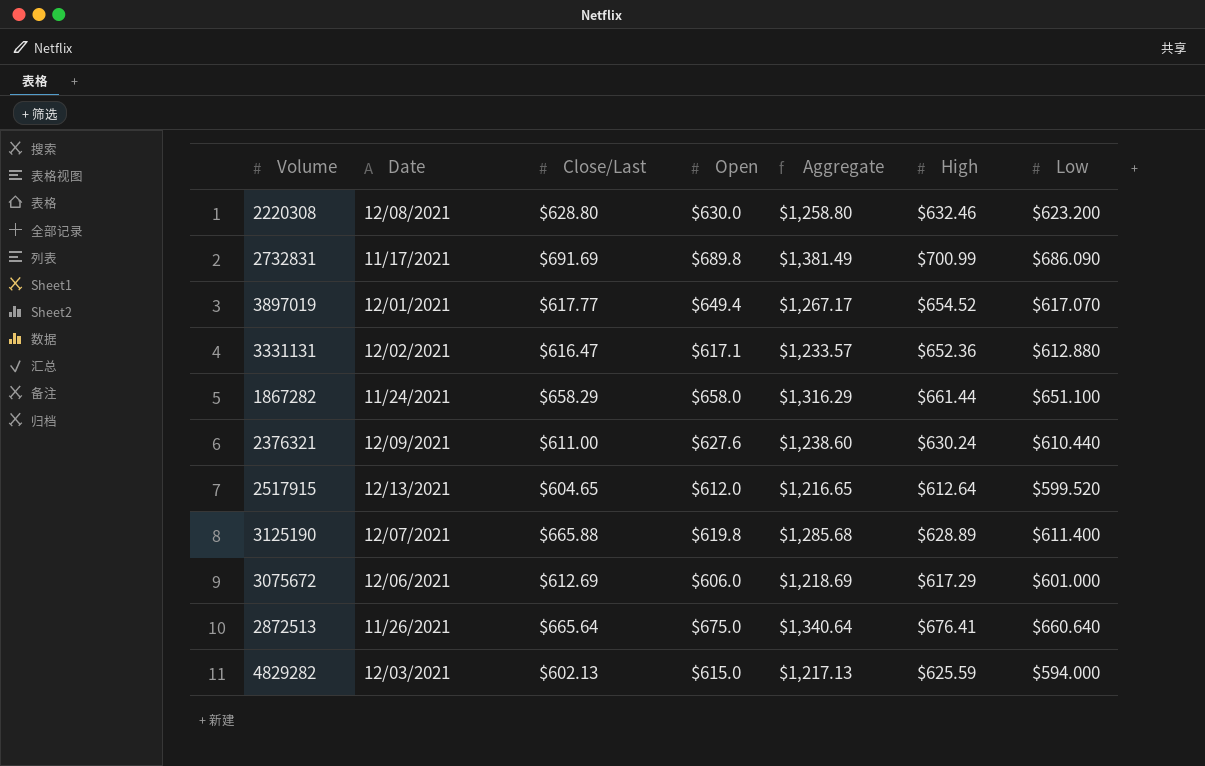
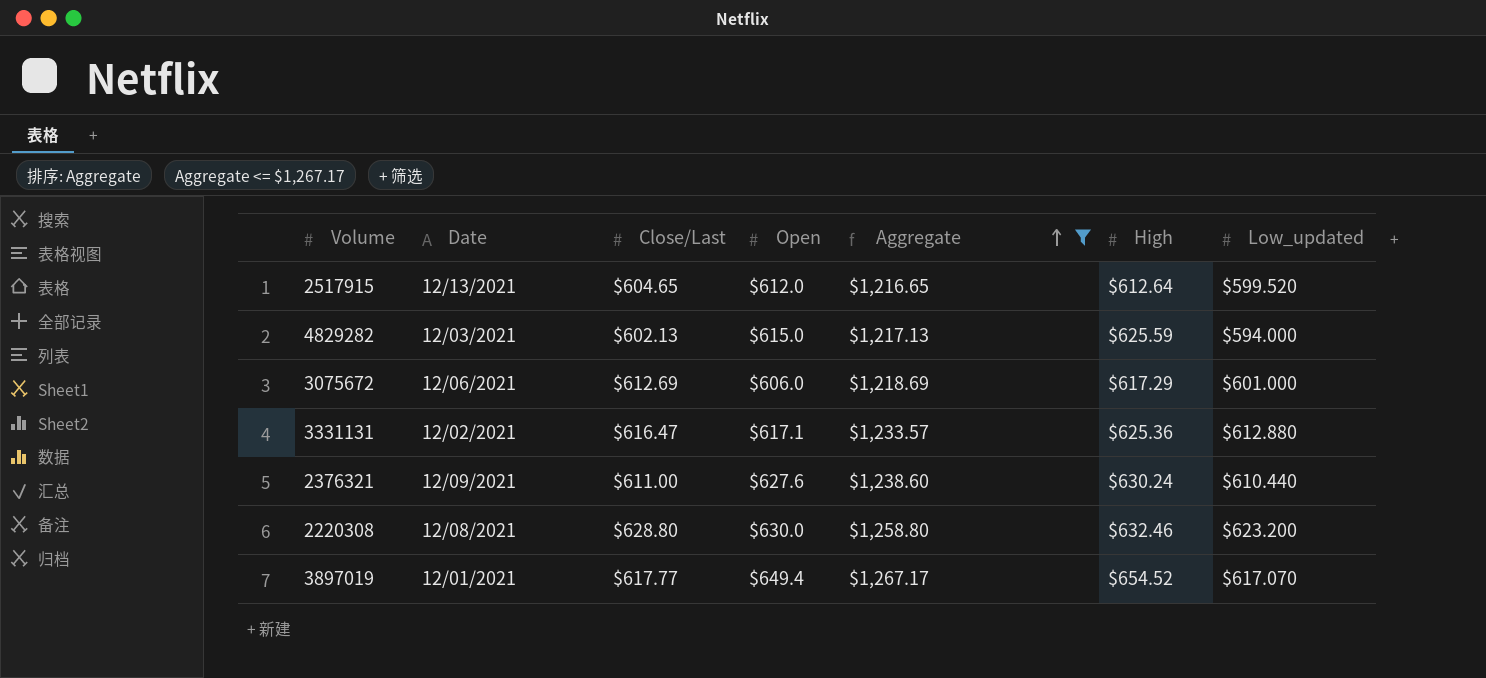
filter: none -> Aggregate <= $1,267.17
row order: none -> Aggregate ascending
column name: Low -> Low_updated
3331131 | High: $652.36 -> $625.36

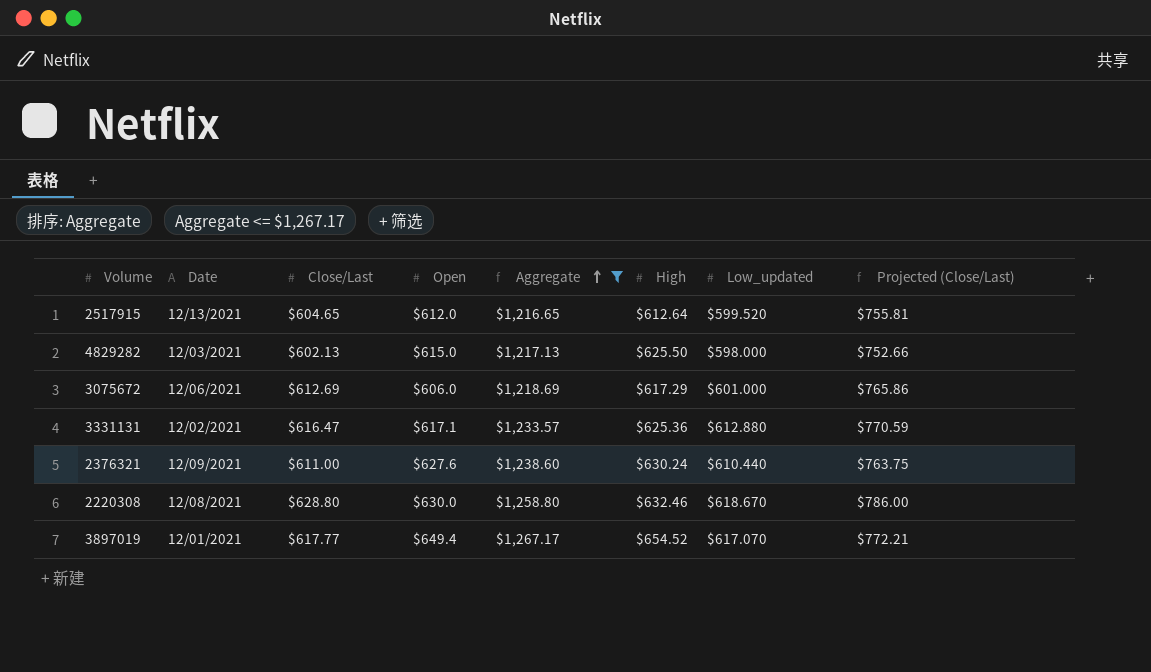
column Projected (Close/Last) | formula: none -> [Close/Last] * 1.25
4829282 | High: $625.59 -> $625.50
4829282 | Low_updated: $594.000 -> $598.000
2220308 | Low_updated: $623.200 -> $618.670

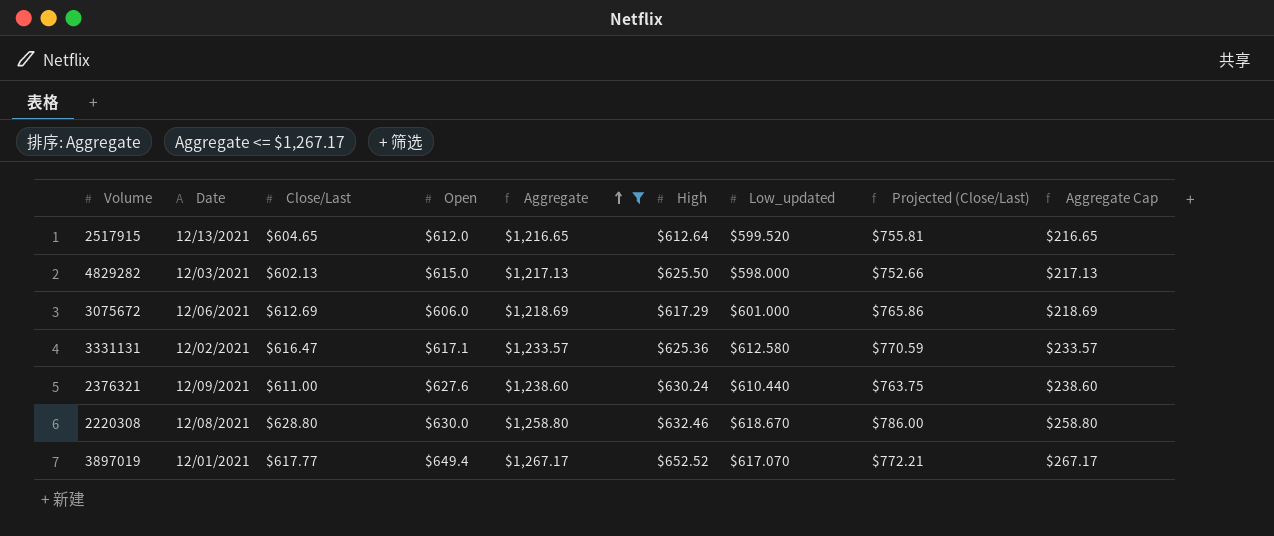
column Aggregate Cap | formula: none -> [Aggregate] - 1000
3331131 | Low_updated: $612.880 -> $612.580
3897019 | High: $654.52 -> $652.52

